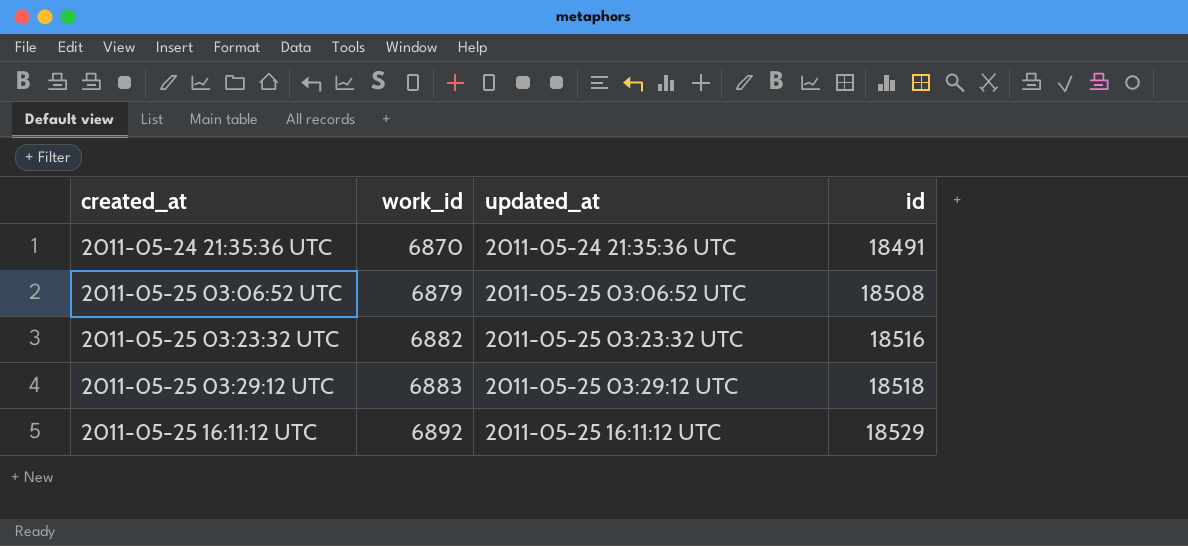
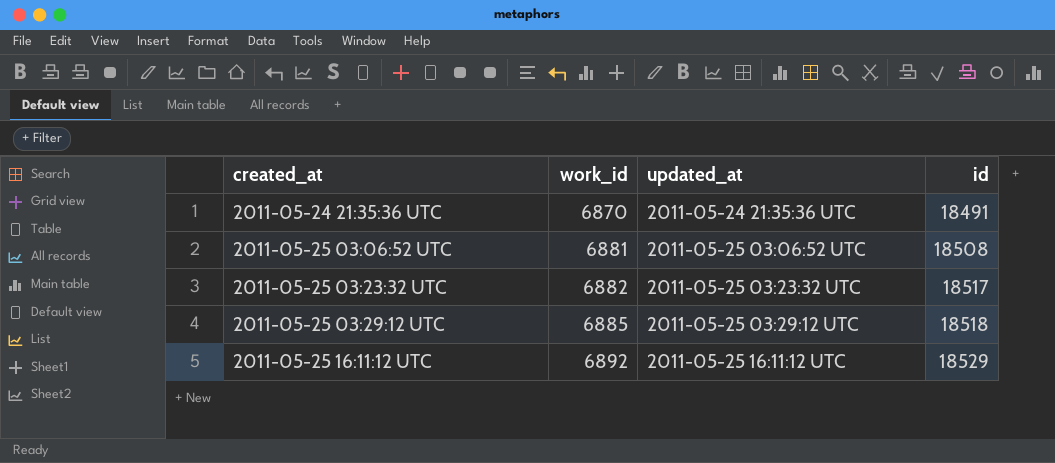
2011-05-25 03:06:52 UTC | work_id: 6879 -> 6881
2011-05-25 03:23:32 UTC | id: 18516 -> 18517
2011-05-25 03:29:12 UTC | work_id: 6883 -> 6885

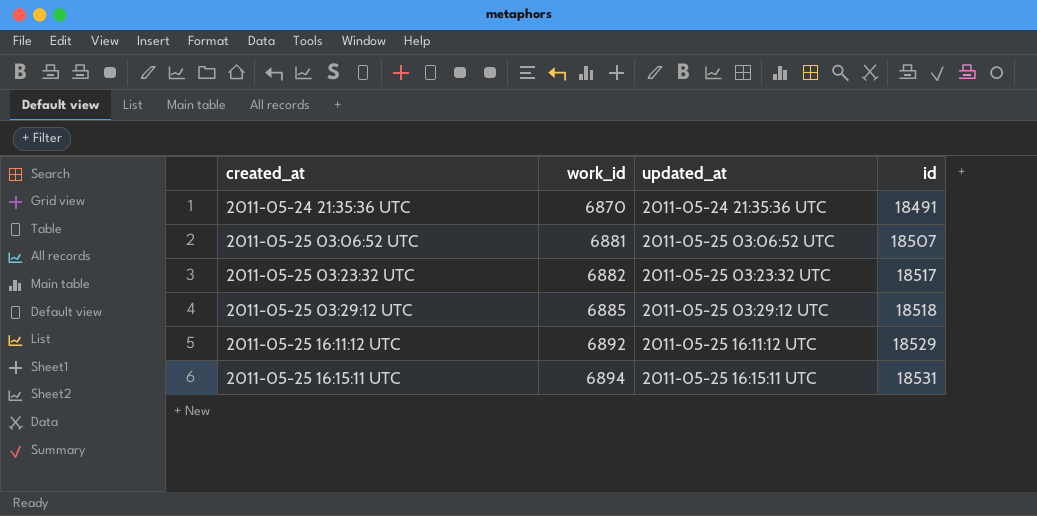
2011-05-25 03:06:52 UTC | id: 18508 -> 18507
row 2011-05-25 16:15:11 UTC: none -> 6894 | 2011-05-25 16:15:11 UTC | 18531

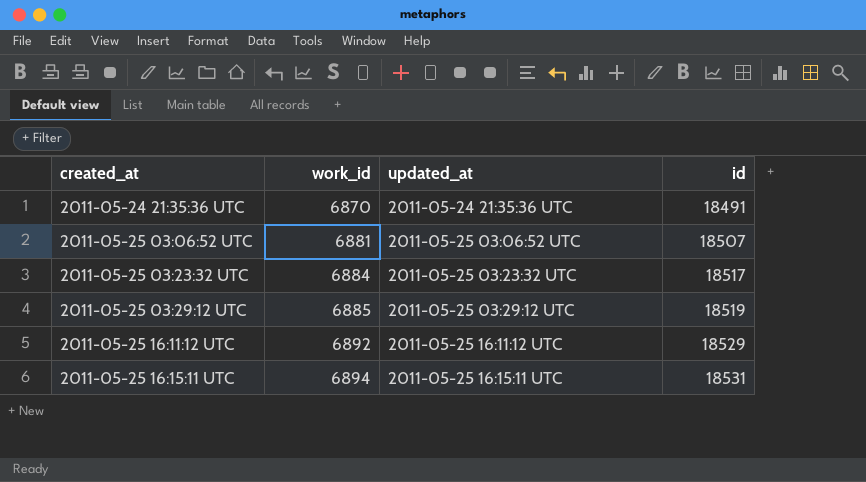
2011-05-25 03:23:32 UTC | work_id: 6882 -> 6884
2011-05-25 03:29:12 UTC | id: 18518 -> 18519

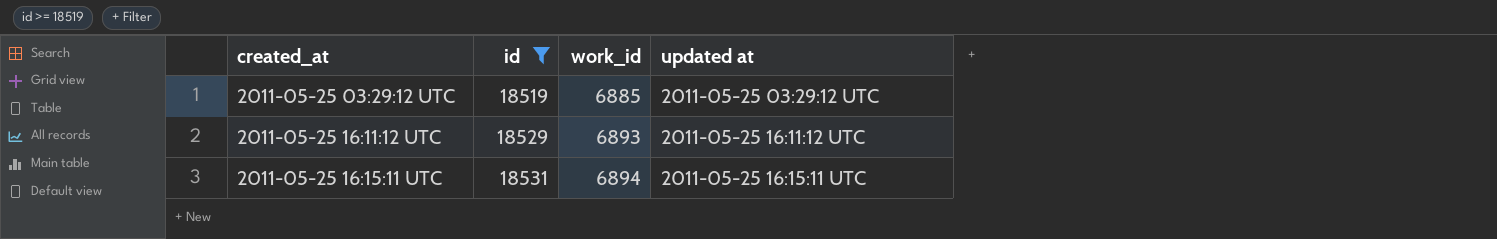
filter: none -> id >= 18519
column id | position: 4 -> 2
column name: updated_at -> updated at
2011-05-25 16:11:12 UTC | work_id: 6892 -> 6893

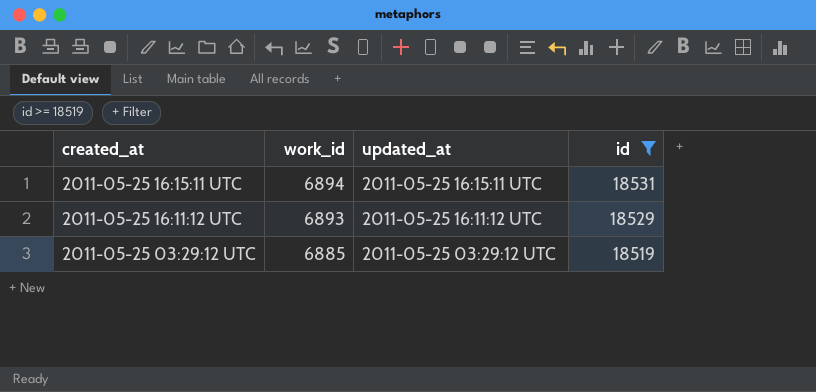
row order: created_at ascending -> created_at descending
column name: updated at -> updated_at
column id | position: 2 -> 4

